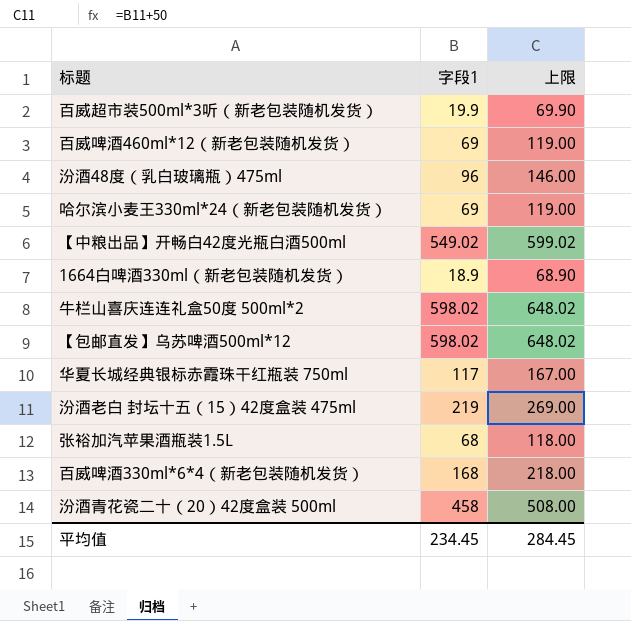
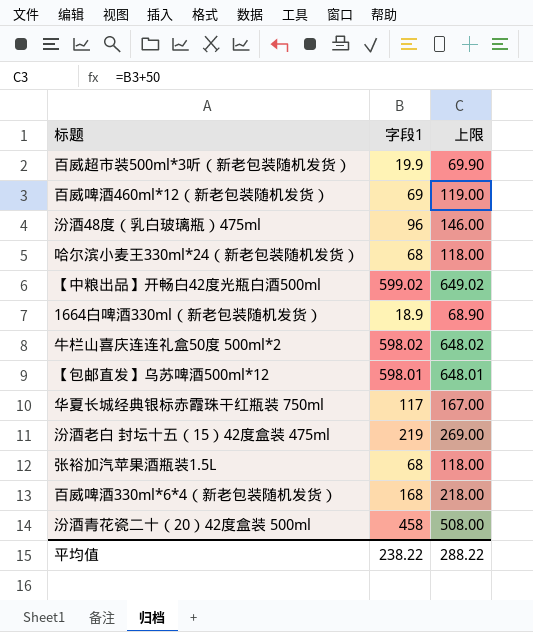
哈尔滨小麦王330ml*24（新老包装随机发货） | 字段1: 69 -> 68
哈尔滨小麦王330ml*24（新老包装随机发货） | 上限: 119.00 -> 118.00
【中粮出品】开畅白42度光瓶白酒500ml | 字段1: 549.02 -> 599.02
【中粮出品】开畅白42度光瓶白酒500ml | 上限: 599.02 -> 649.02
【包邮直发】乌苏啤酒500ml*12 | 字段1: 598.02 -> 598.01
【包邮直发】乌苏啤酒500ml*12 | 上限: 648.02 -> 648.01
平均值 | 字段1: 234.45 -> 238.22
平均值 | 上限: 284.45 -> 288.22

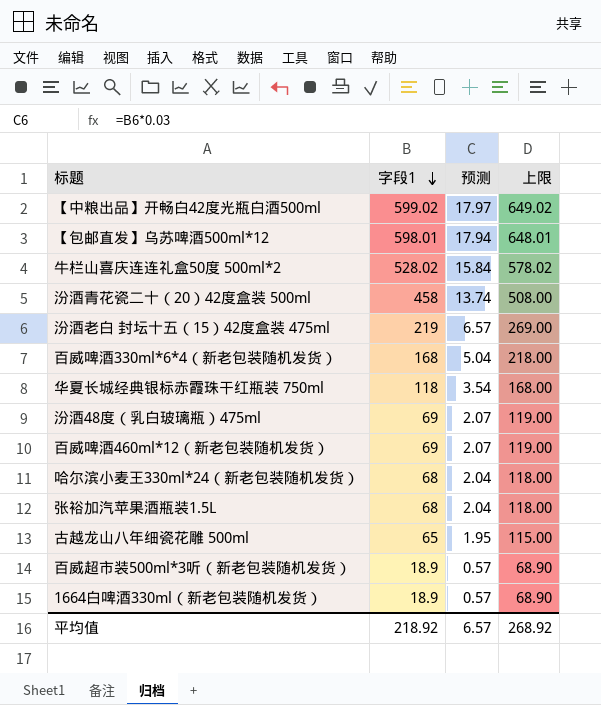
row order: none -> 字段1 descending
column 预测 | formula: none -> [字段1] * 0.03
牛栏山喜庆连连礼盒50度 500ml*2 | 字段1: 598.02 -> 528.02
牛栏山喜庆连连礼盒50度 500ml*2 | 上限: 648.02 -> 578.02
华夏长城经典银标赤霞珠干红瓶装 750ml | 字段1: 117 -> 118
华夏长城经典银标赤霞珠干红瓶装 750ml | 上限: 167.00 -> 168.00
汾酒48度（乳白玻璃瓶）475ml | 字段1: 96 -> 69
汾酒48度（乳白玻璃瓶）475ml | 上限: 146.00 -> 119.00
row 古越龙山八年细瓷花雕 500ml: none -> 65 | 1.95 | 115.00
百威超市装500ml*3听（新老包装随机发货） | 字段1: 19.9 -> 18.9
百威超市装500ml*3听（新老包装随机发货） | 上限: 69.90 -> 68.90
平均值 | 字段1: 238.22 -> 218.92
平均值 | 上限: 288.22 -> 268.92

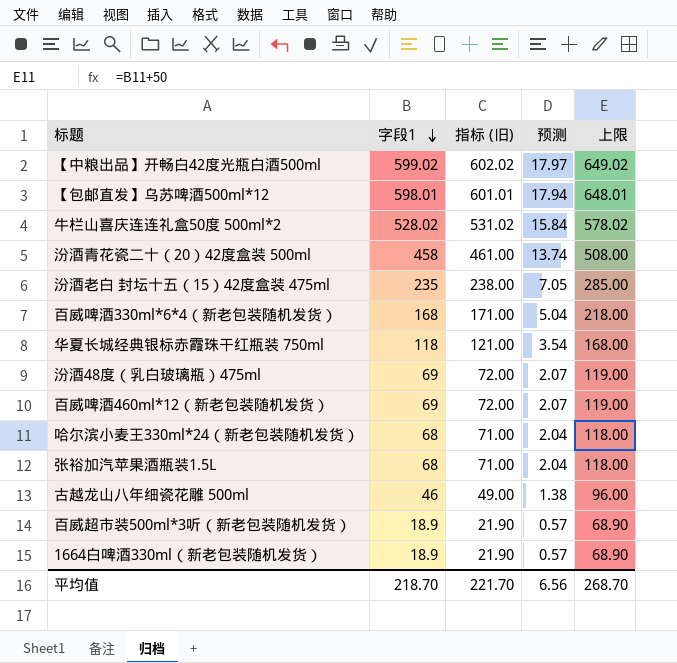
column 指标 (旧) | formula: none -> [字段1] + 3
汾酒老白 封坛十五（15）42度盒装 475ml | 字段1: 219 -> 235
汾酒老白 封坛十五（15）42度盒装 475ml | 预测: 6.57 -> 7.05
汾酒老白 封坛十五（15）42度盒装 475ml | 上限: 269.00 -> 285.00
古越龙山八年细瓷花雕 500ml | 字段1: 65 -> 46
古越龙山八年细瓷花雕 500ml | 预测: 1.95 -> 1.38
古越龙山八年细瓷花雕 500ml | 上限: 115.00 -> 96.00
平均值 | 字段1: 218.92 -> 218.70
平均值 | 预测: 6.57 -> 6.56
平均值 | 上限: 268.92 -> 268.70

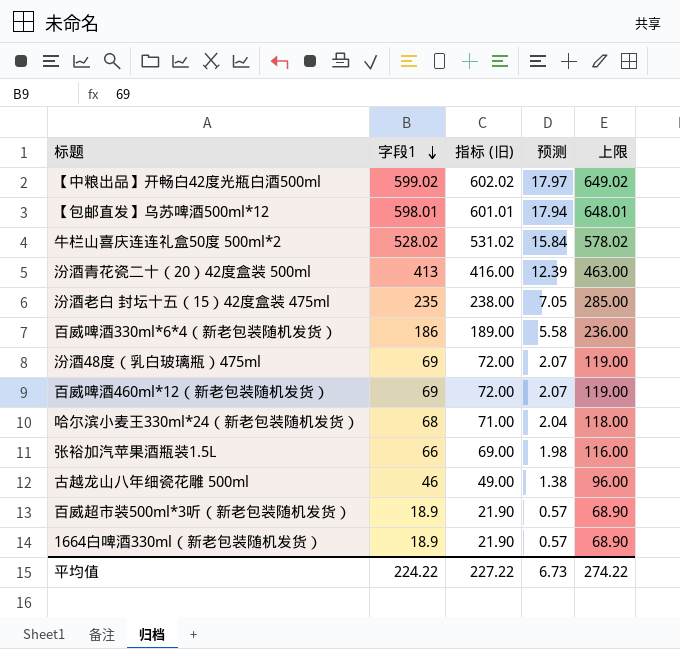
row 华夏长城经典银标赤霞珠干红瓶装 750ml: 118 | 121.00 | 3.54 | 168.00 -> none
汾酒青花瓷二十（20）42度盒装 500ml | 字段1: 458 -> 413
汾酒青花瓷二十（20）42度盒装 500ml | 指标 (旧): 461.00 -> 416.00
汾酒青花瓷二十（20）42度盒装 500ml | 预测: 13.74 -> 12.39
汾酒青花瓷二十（20）42度盒装 500ml | 上限: 508.00 -> 463.00
百威啤酒330ml*6*4（新老包装随机发货） | 字段1: 168 -> 186
百威啤酒330ml*6*4（新老包装随机发货） | 指标 (旧): 171.00 -> 189.00
百威啤酒330ml*6*4（新老包装随机发货） | 预测: 5.04 -> 5.58
百威啤酒330ml*6*4（新老包装随机发货） | 上限: 218.00 -> 236.00
张裕加汽苹果酒瓶装1.5L | 字段1: 68 -> 66
张裕加汽苹果酒瓶装1.5L | 指标 (旧): 71.00 -> 69.00
张裕加汽苹果酒瓶装1.5L | 预测: 2.04 -> 1.98
张裕加汽苹果酒瓶装1.5L | 上限: 118.00 -> 116.00
平均值 | 字段1: 218.70 -> 224.22
平均值 | 指标 (旧): 221.70 -> 227.22
平均值 | 预测: 6.56 -> 6.73
平均值 | 上限: 268.70 -> 274.22

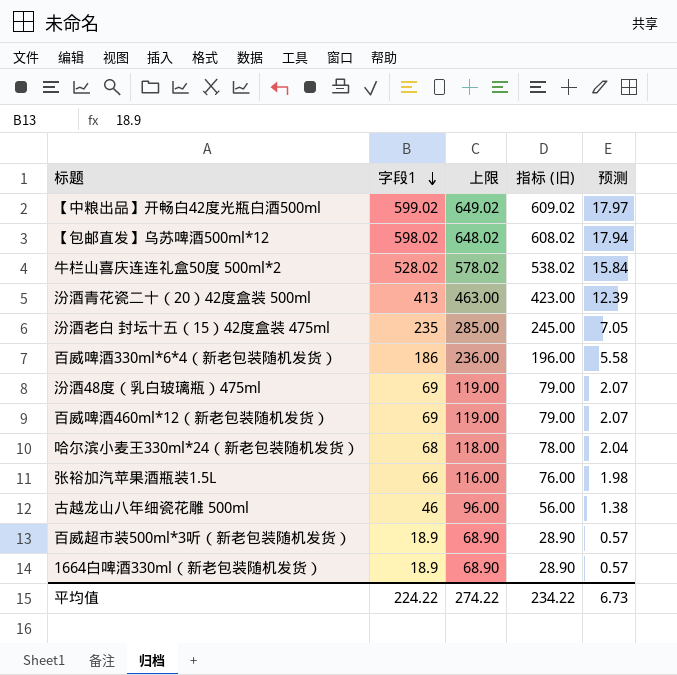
column 上限 | position: 5 -> 3
column 指标 (旧) | formula: [字段1] + 3 -> [字段1] + 10
【包邮直发】乌苏啤酒500ml*12 | 字段1: 598.01 -> 598.02
【包邮直发】乌苏啤酒500ml*12 | 上限: 648.01 -> 648.02
平均值 | 指标 (旧): 227.22 -> 234.22

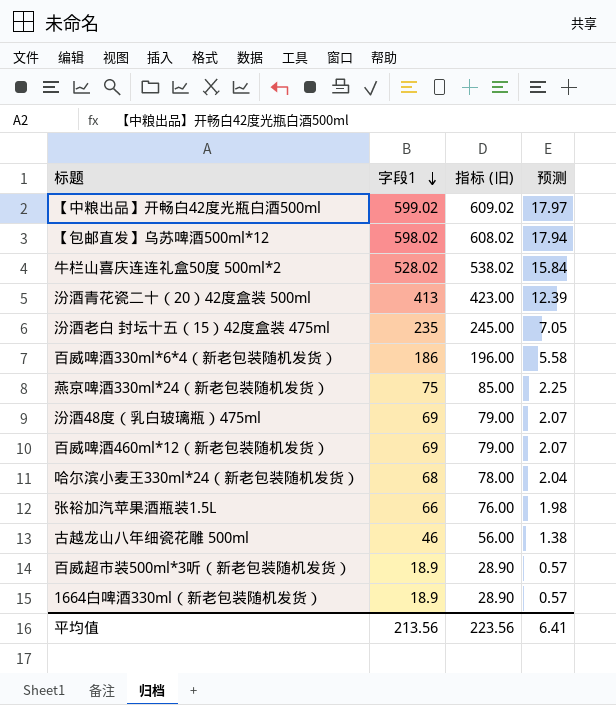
column 上限 | formula: [字段1] + 50 -> none
row 燕京啤酒330ml*24（新老包装随机发货）: none -> 75 | 85.00 | 2.25
平均值 | 字段1: 224.22 -> 213.56
平均值 | 指标 (旧): 234.22 -> 223.56
平均值 | 预测: 6.73 -> 6.41

